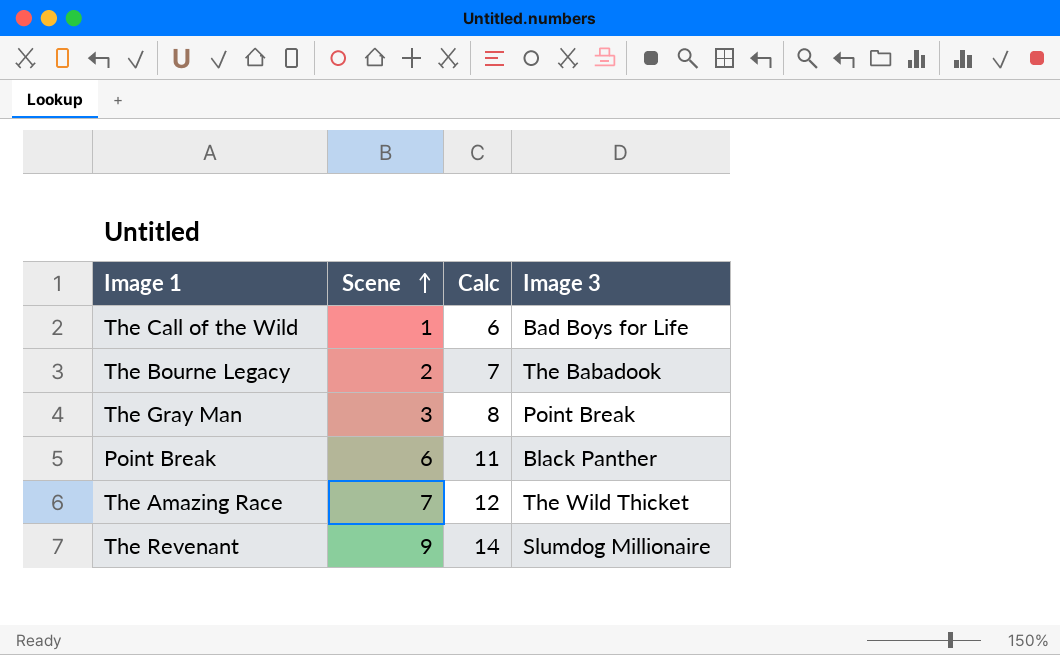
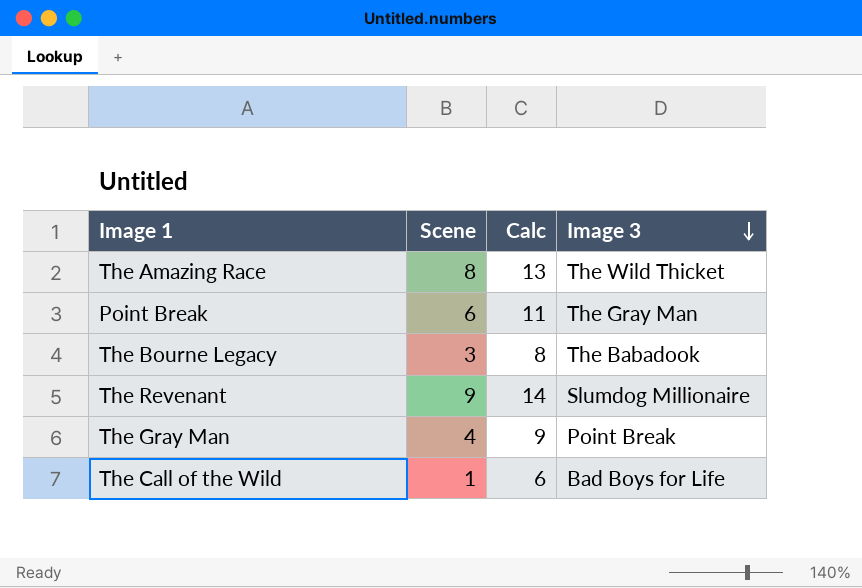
row order: Scene ascending -> Image 3 descending
The Amazing Race | Scene: 7 -> 8
The Amazing Race | Calc: 12 -> 13
Point Break | Image 3: Black Panther -> The Gray Man
The Bourne Legacy | Scene: 2 -> 3
The Bourne Legacy | Calc: 7 -> 8
The Gray Man | Scene: 3 -> 4
The Gray Man | Calc: 8 -> 9

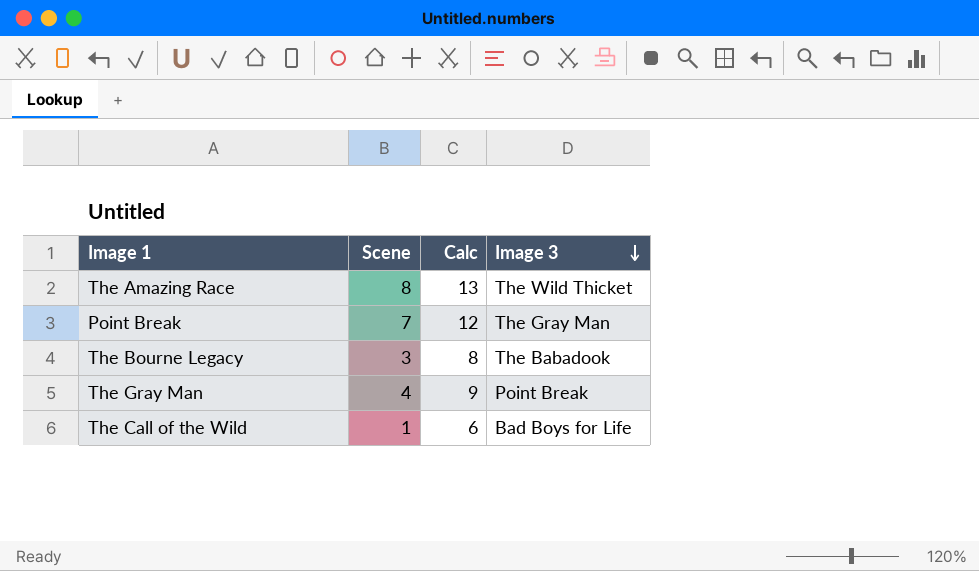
row The Revenant: 9 | 14 | Slumdog Millionaire -> none
Point Break | Scene: 6 -> 7
Point Break | Calc: 11 -> 12

